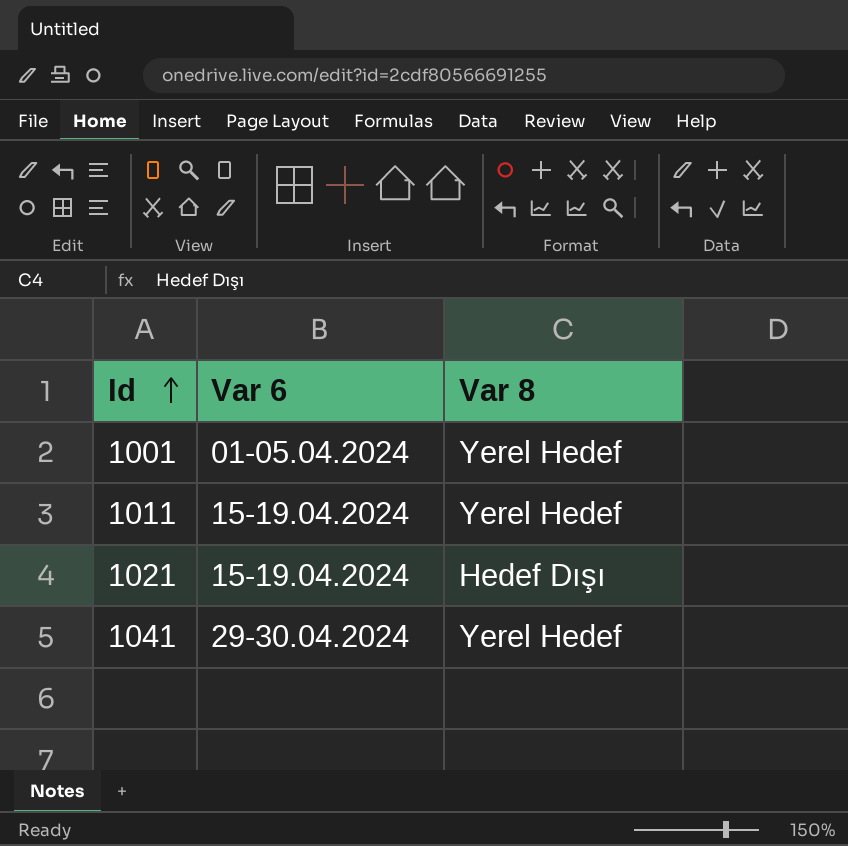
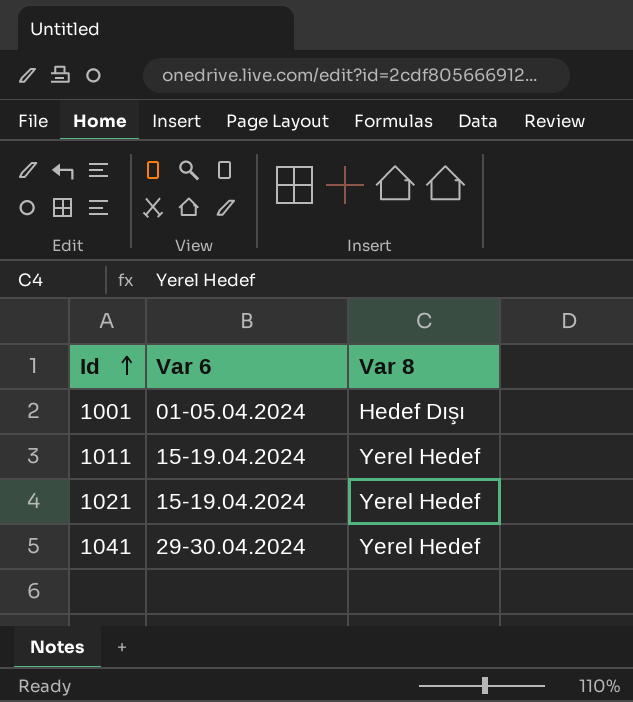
1001 | Var 8: Yerel Hedef -> Hedef Dışı
1021 | Var 8: Hedef Dışı -> Yerel Hedef

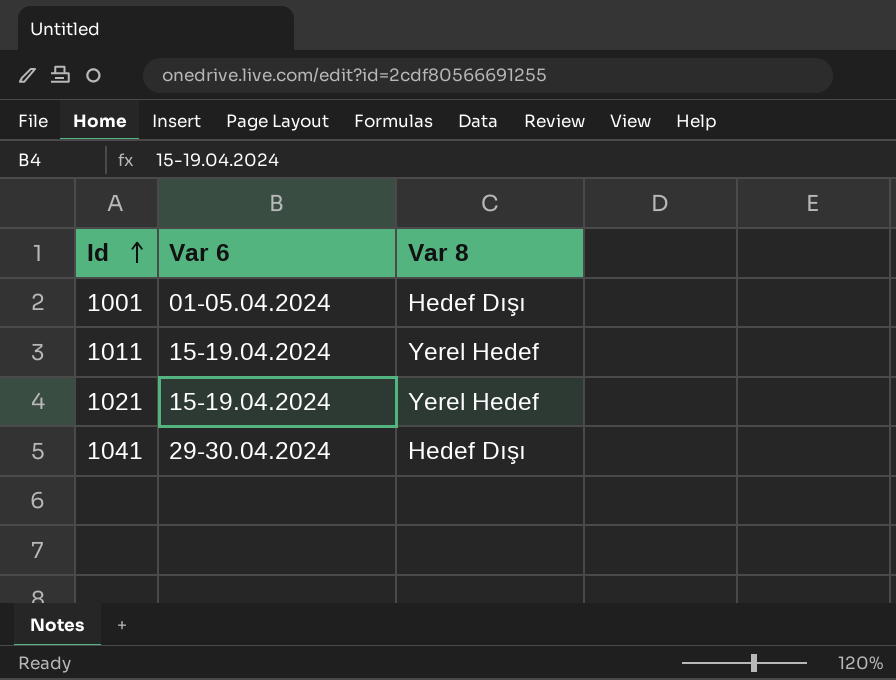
1041 | Var 8: Yerel Hedef -> Hedef Dışı

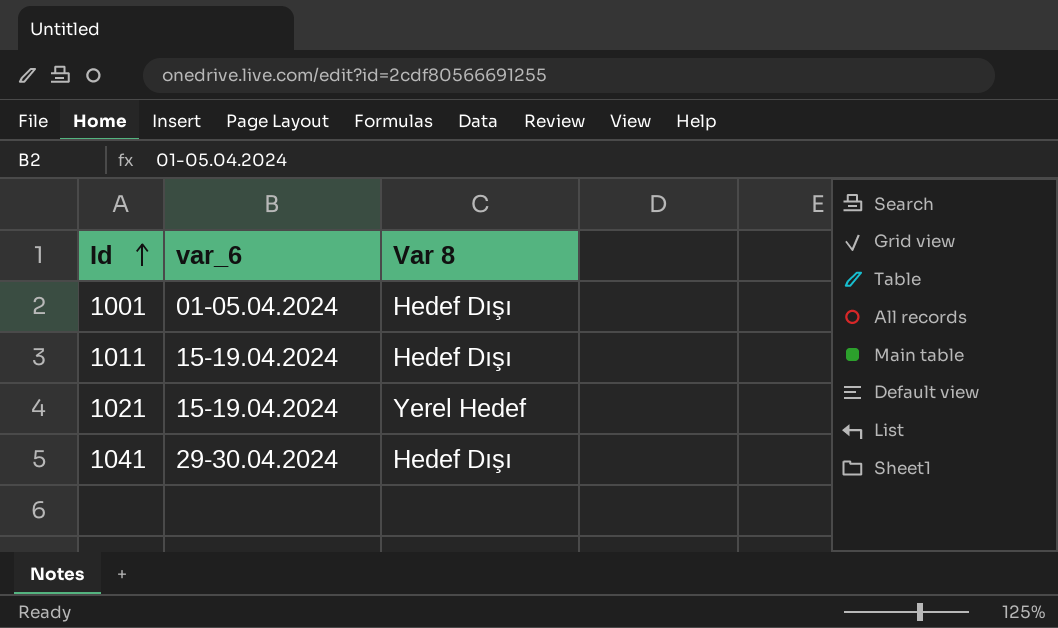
column name: Var 6 -> var_6
1011 | Var 8: Yerel Hedef -> Hedef Dışı

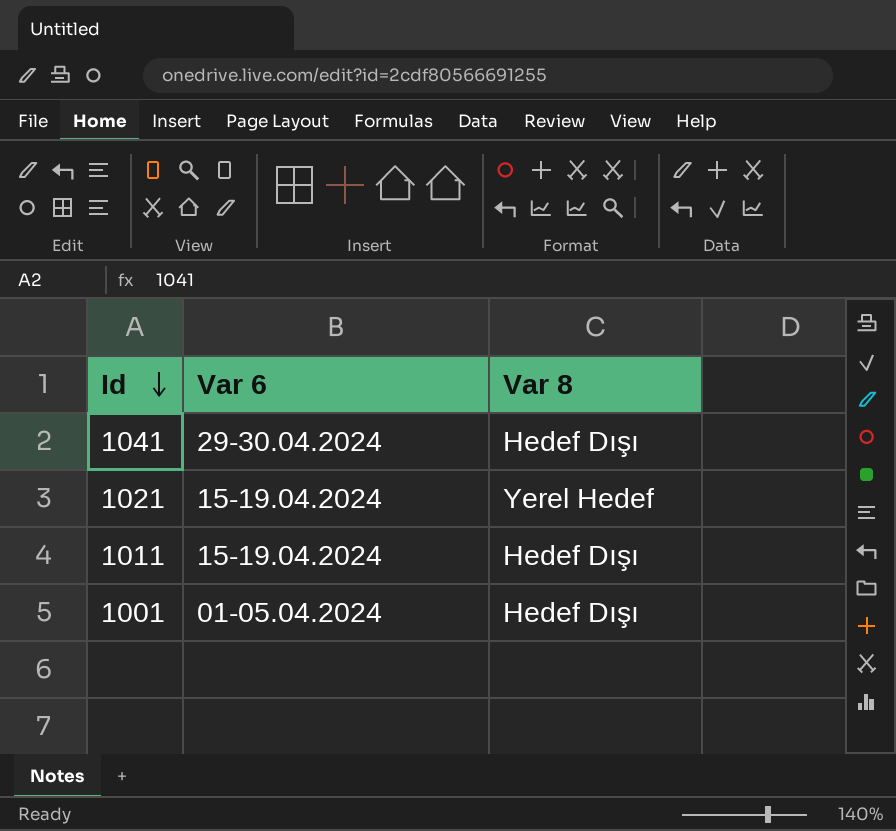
row order: Id ascending -> Id descending
column name: var_6 -> Var 6

